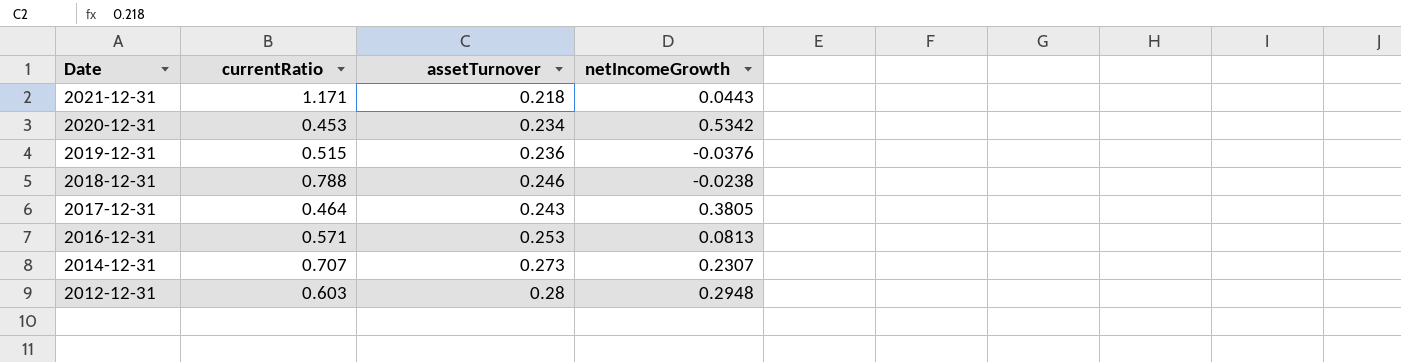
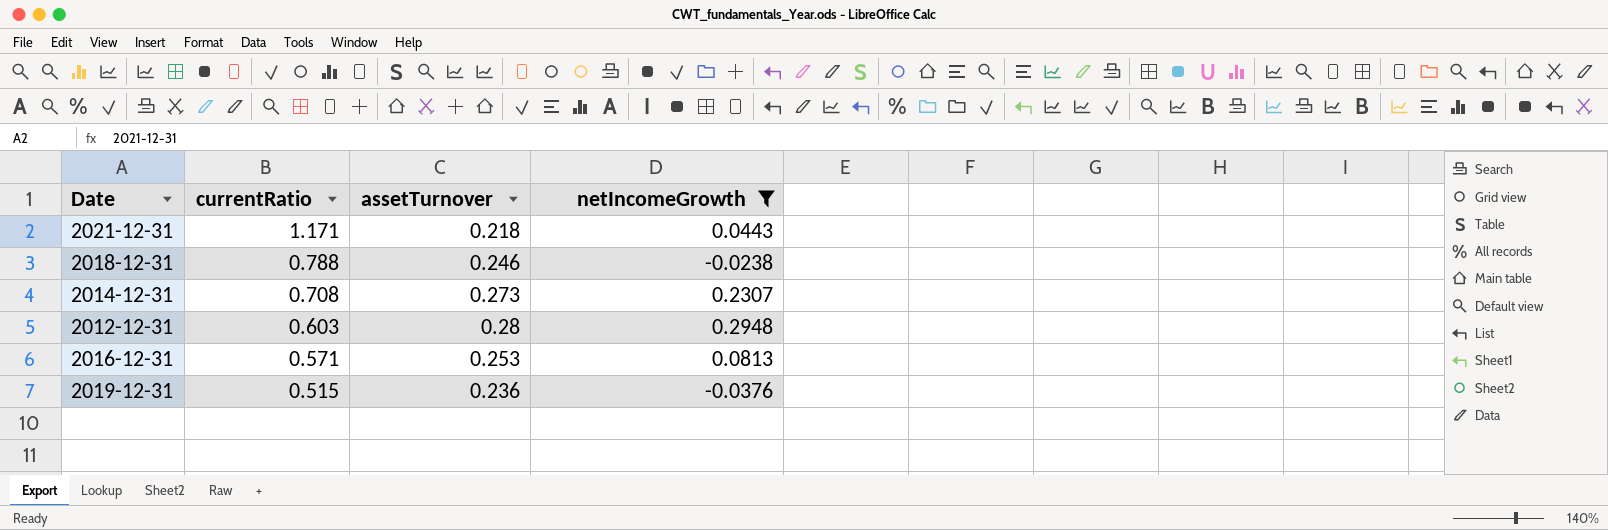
filter: none -> netIncomeGrowth <= 0.2948
row order: Date descending -> currentRatio descending
2014-12-31 | currentRatio: 0.707 -> 0.708

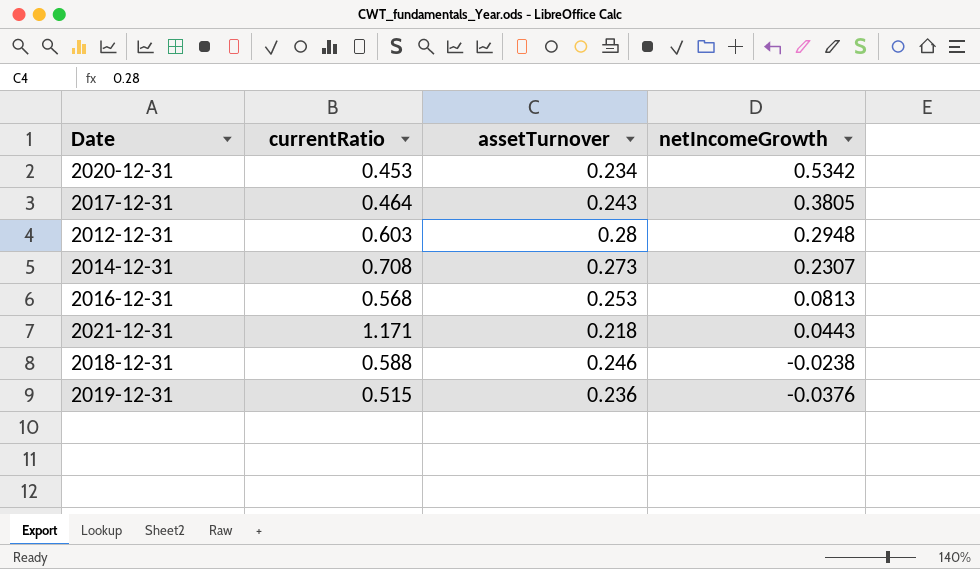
filter: netIncomeGrowth <= 0.2948 -> none
row order: currentRatio descending -> netIncomeGrowth descending
2016-12-31 | currentRatio: 0.571 -> 0.568
2018-12-31 | currentRatio: 0.788 -> 0.588

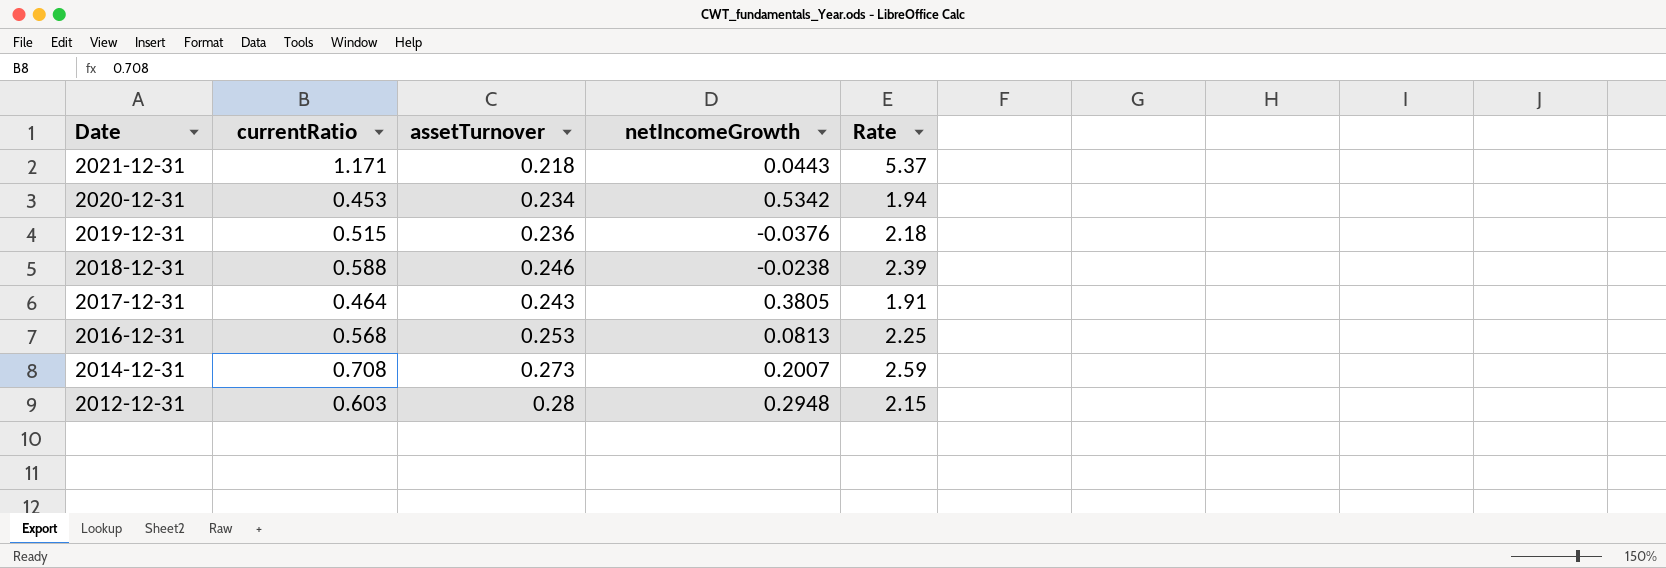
row order: netIncomeGrowth descending -> Date descending
column Rate | formula: none -> [currentRatio] / [assetTurnover]
2014-12-31 | netIncomeGrowth: 0.2307 -> 0.2007

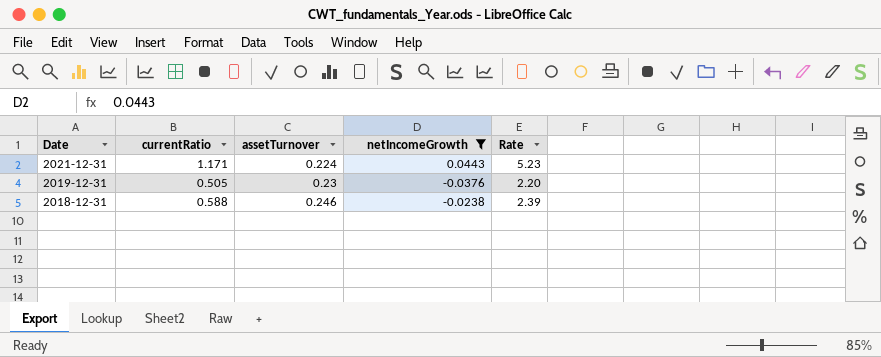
filter: none -> netIncomeGrowth <= 0.0443
2021-12-31 | assetTurnover: 0.218 -> 0.224
2021-12-31 | Rate: 5.37 -> 5.23
2019-12-31 | currentRatio: 0.515 -> 0.505
2019-12-31 | assetTurnover: 0.236 -> 0.23
2019-12-31 | Rate: 2.18 -> 2.20

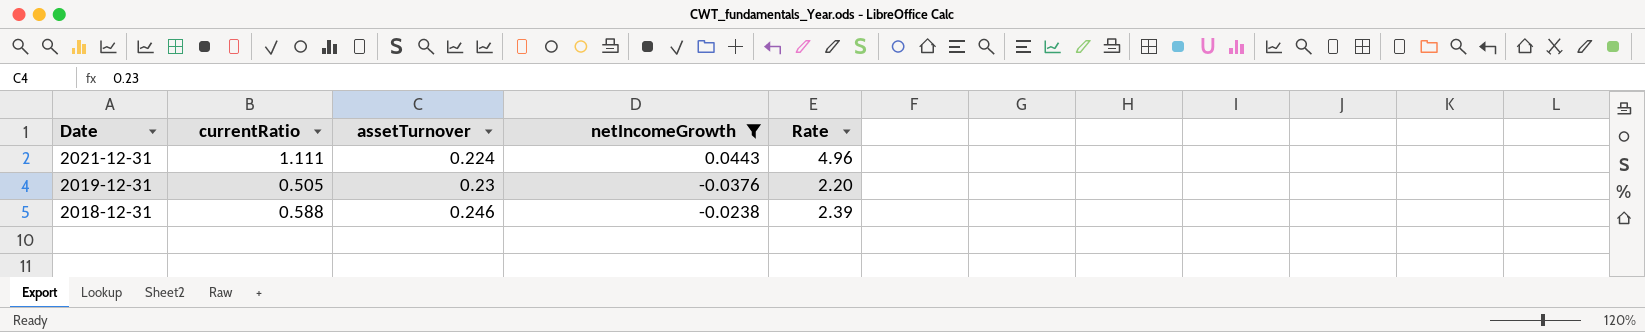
2021-12-31 | currentRatio: 1.171 -> 1.111
2021-12-31 | Rate: 5.23 -> 4.96

